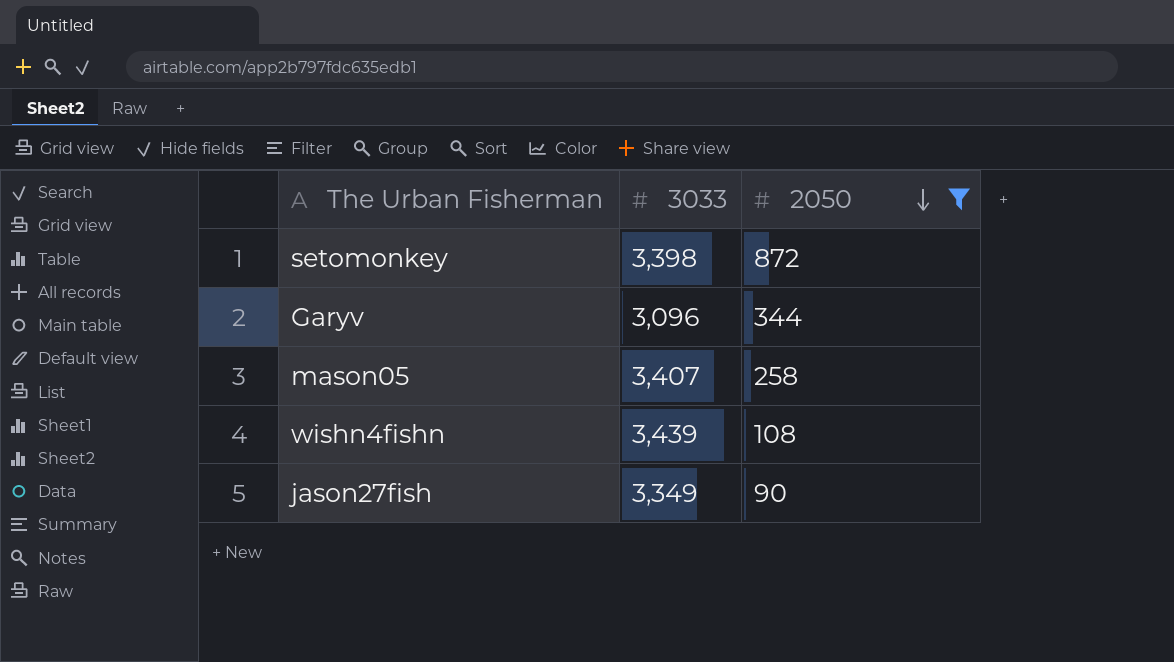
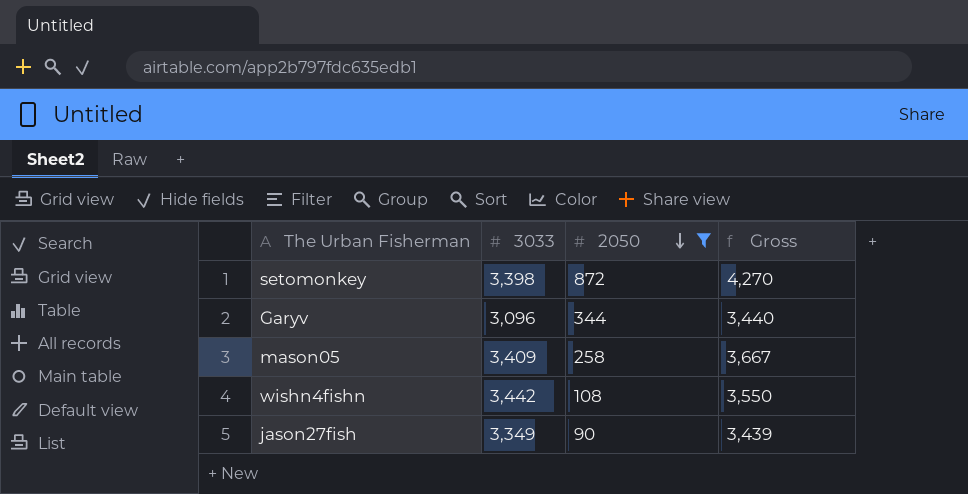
column Gross | formula: none -> [3033] + [2050]
mason05 | 3033: 3,407 -> 3,409
wishn4fishn | 3033: 3,439 -> 3,442

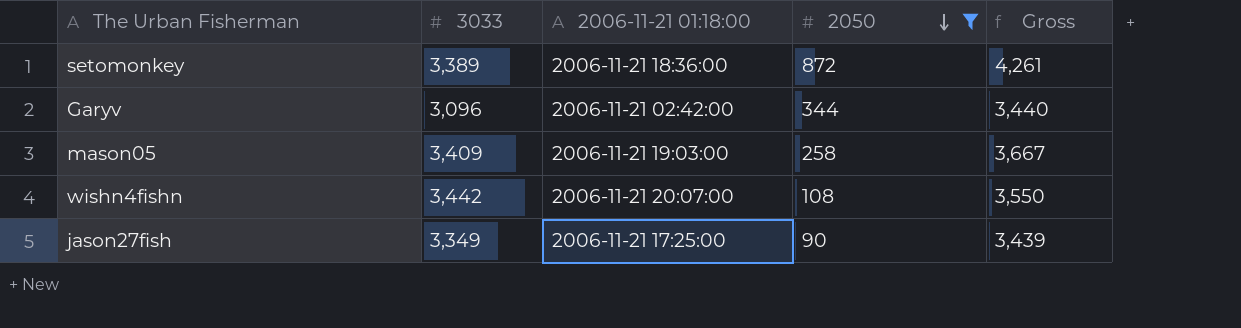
column 2006-11-21 01:18:00 | position: none -> 3
setomonkey | 3033: 3,398 -> 3,389
setomonkey | Gross: 4,270 -> 4,261

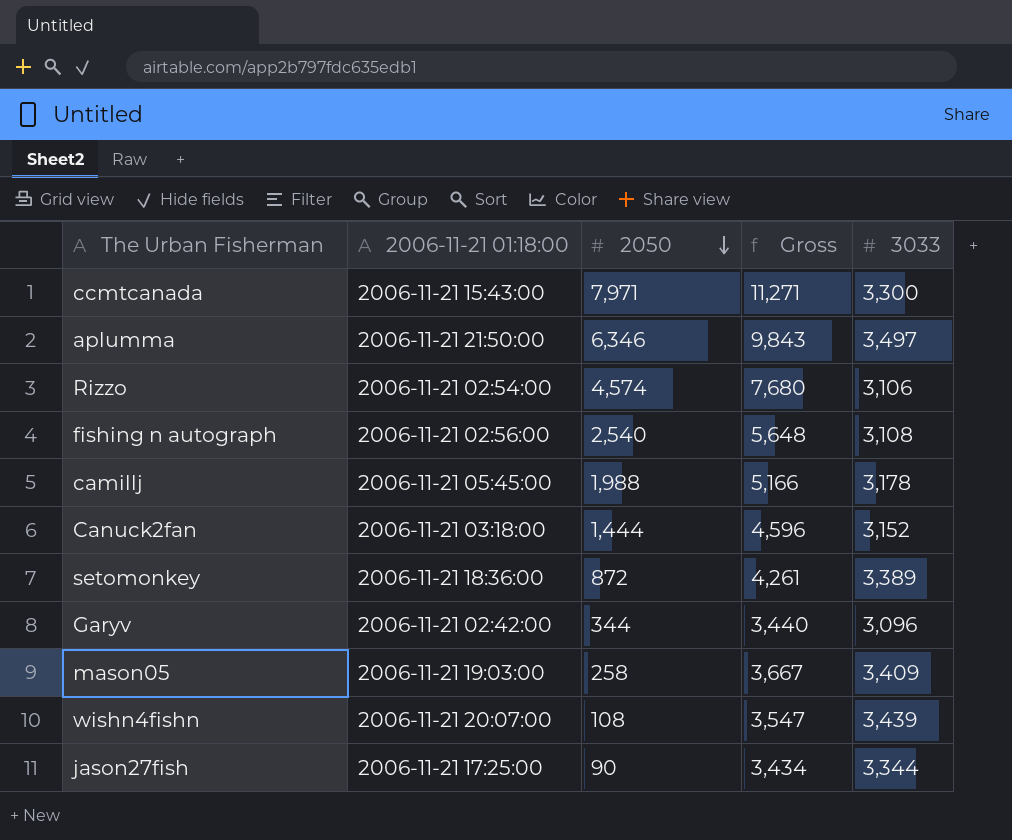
filter: 2050 <= 872 -> none
column 3033 | position: 2 -> 5
wishn4fishn | Gross: 3,550 -> 3,547
wishn4fishn | 3033: 3,442 -> 3,439
jason27fish | Gross: 3,439 -> 3,434
jason27fish | 3033: 3,349 -> 3,344

